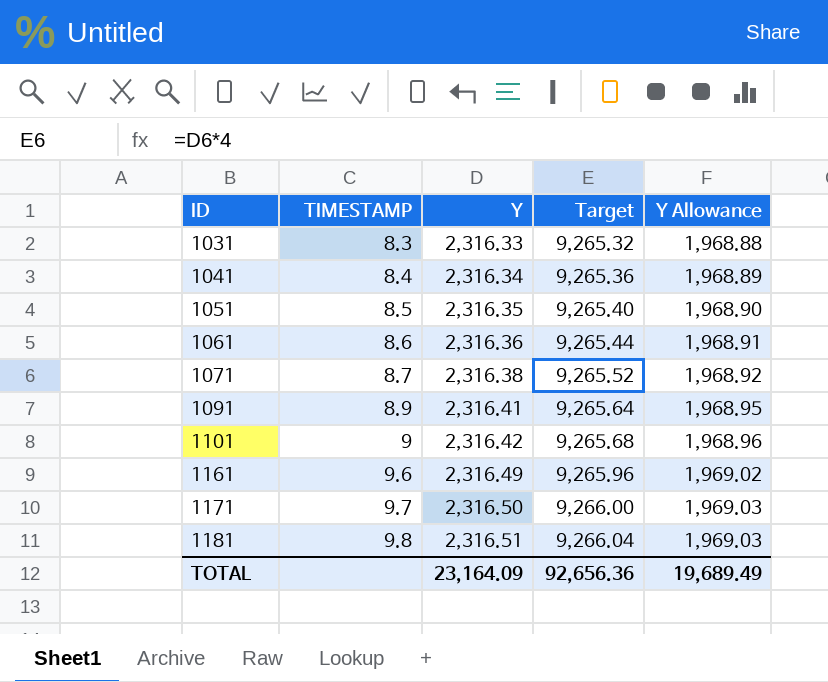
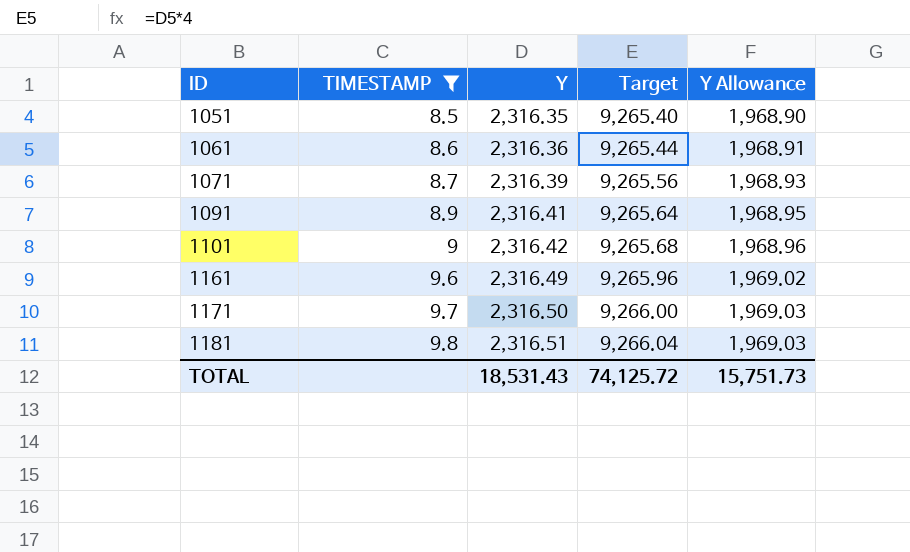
filter: none -> TIMESTAMP >= 8.5
1071 | Y: 2,316.38 -> 2,316.39
1071 | Target: 9,265.52 -> 9,265.56
1071 | Y Allowance: 1,968.92 -> 1,968.93
TOTAL | Y: 23,164.09 -> 18,531.43
TOTAL | Target: 92,656.36 -> 74,125.72
TOTAL | Y Allowance: 19,689.49 -> 15,751.73

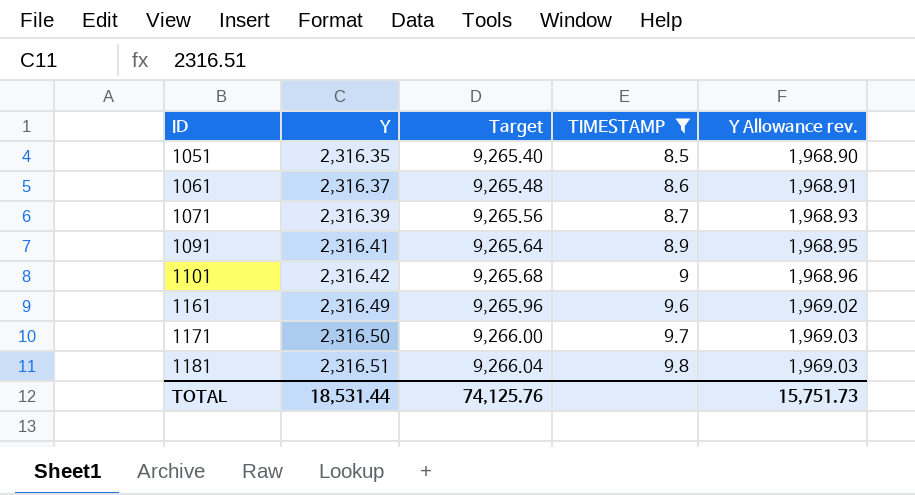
column TIMESTAMP | position: 2 -> 4
column name: Y Allowance -> Y Allowance rev.
1061 | Y: 2,316.36 -> 2,316.37
1061 | Target: 9,265.44 -> 9,265.48
TOTAL | Y: 18,531.43 -> 18,531.44
TOTAL | Target: 74,125.72 -> 74,125.76

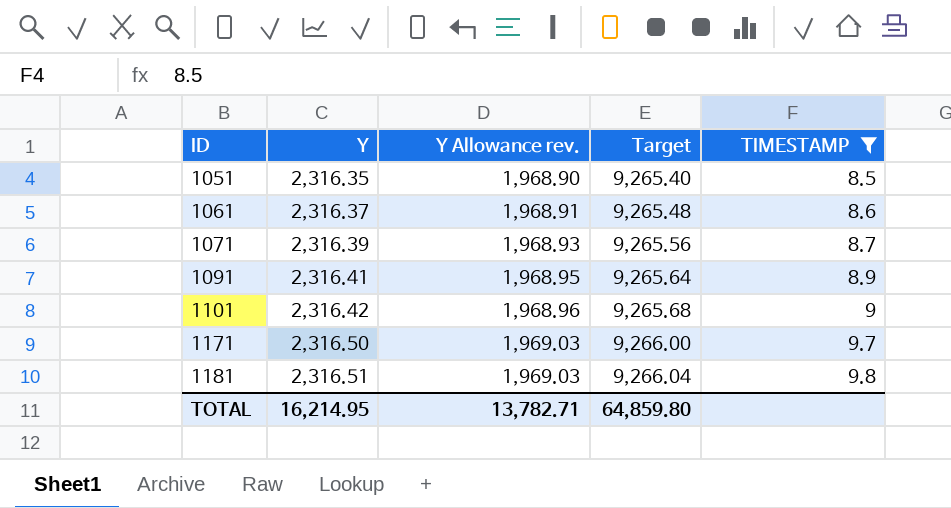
column Y Allowance rev. | position: 5 -> 3
row 1161: 2,316.49 | 9,265.96 | 9.6 | 1,969.02 -> none
TOTAL | Y: 18,531.44 -> 16,214.95
TOTAL | Y Allowance rev.: 15,751.73 -> 13,782.71
TOTAL | Target: 74,125.76 -> 64,859.80

